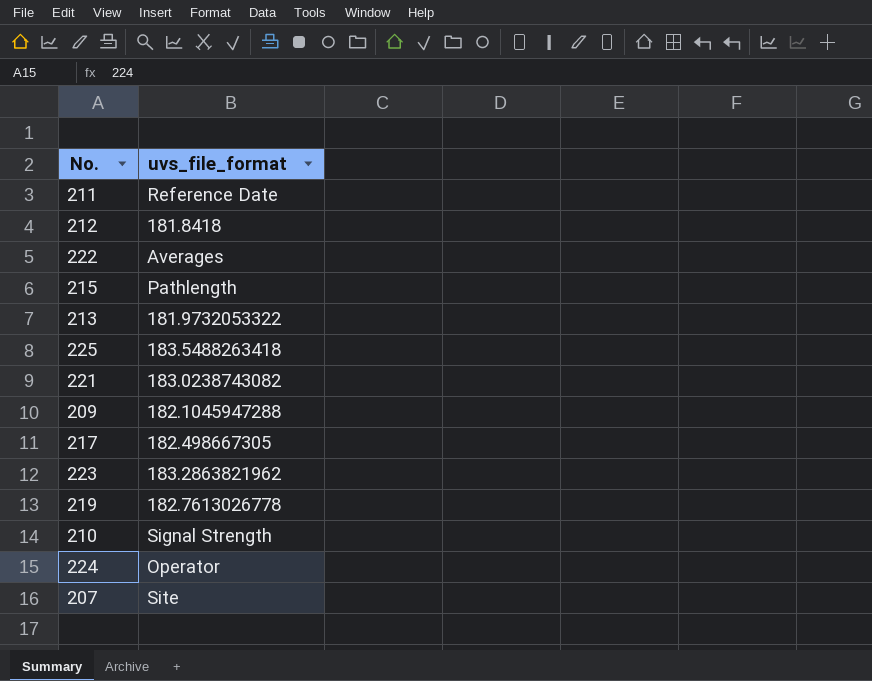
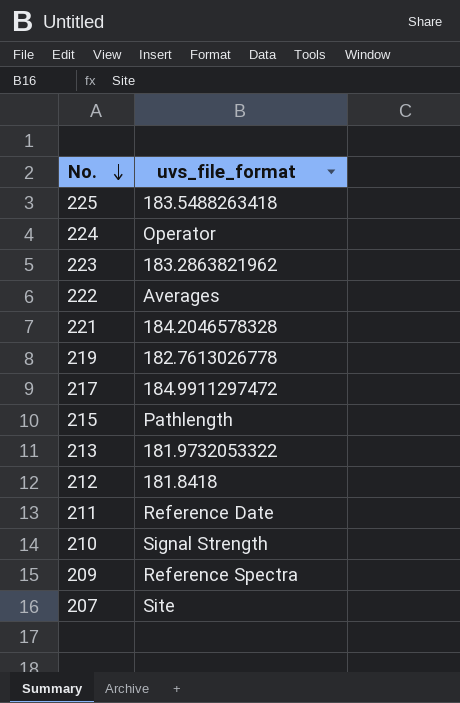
row order: none -> No. descending
221 | uvs_file_format: 183.0238743082 -> 184.2046578328
217 | uvs_file_format: 182.498667305 -> 184.9911297472
209 | uvs_file_format: 182.1045947288 -> Reference Spectra

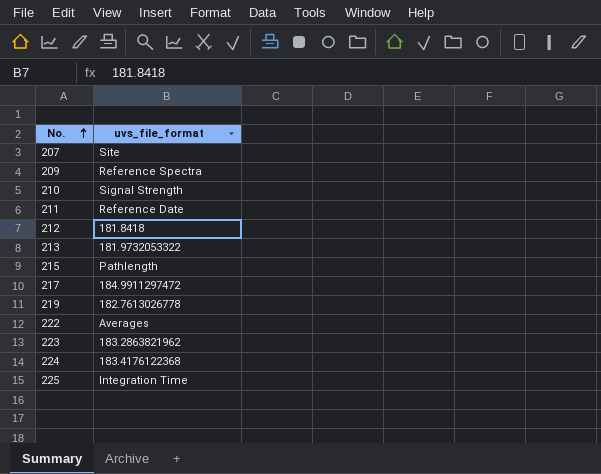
row order: No. descending -> No. ascending
row 221: 184.2046578328 -> none
224 | uvs_file_format: Operator -> 183.4176122368
225 | uvs_file_format: 183.5488263418 -> Integration Time

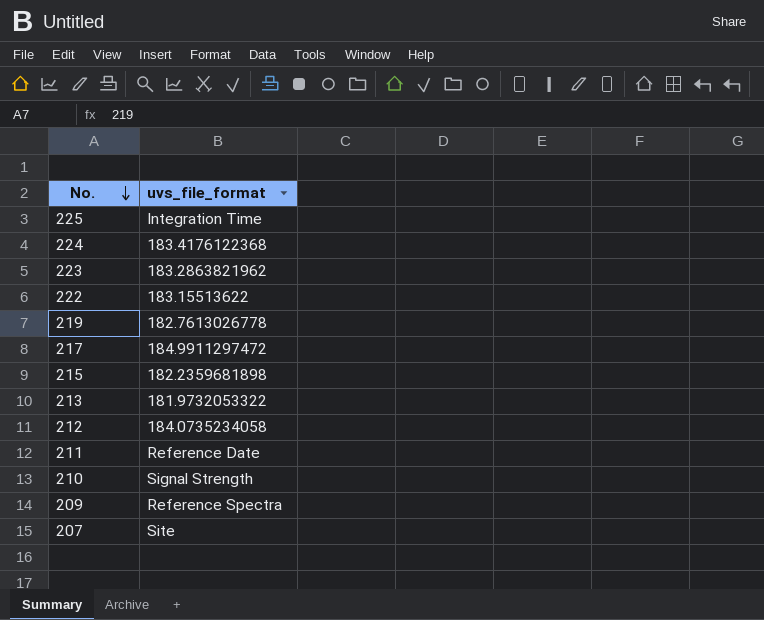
row order: No. ascending -> No. descending
222 | uvs_file_format: Averages -> 183.15513622
215 | uvs_file_format: Pathlength -> 182.2359681898
212 | uvs_file_format: 181.8418 -> 184.0735234058

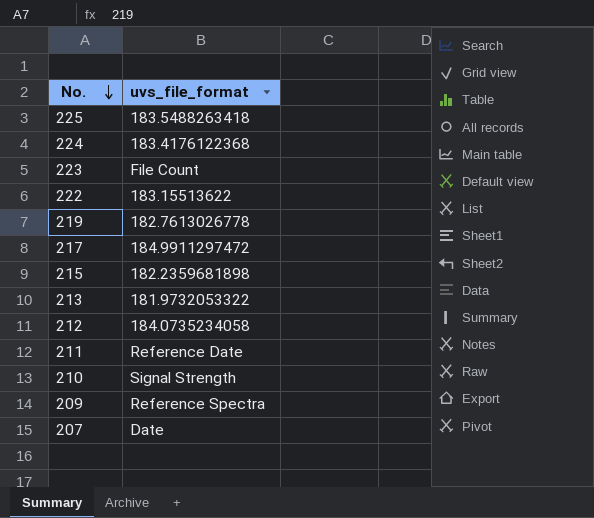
225 | uvs_file_format: Integration Time -> 183.5488263418
223 | uvs_file_format: 183.2863821962 -> File Count
207 | uvs_file_format: Site -> Date

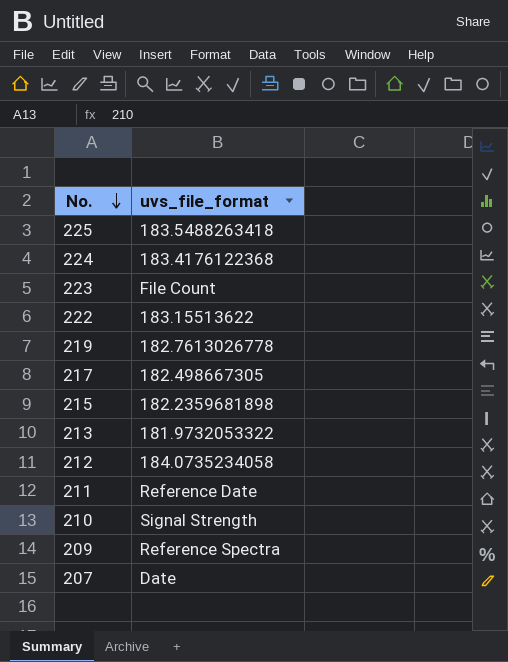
217 | uvs_file_format: 184.9911297472 -> 182.498667305

